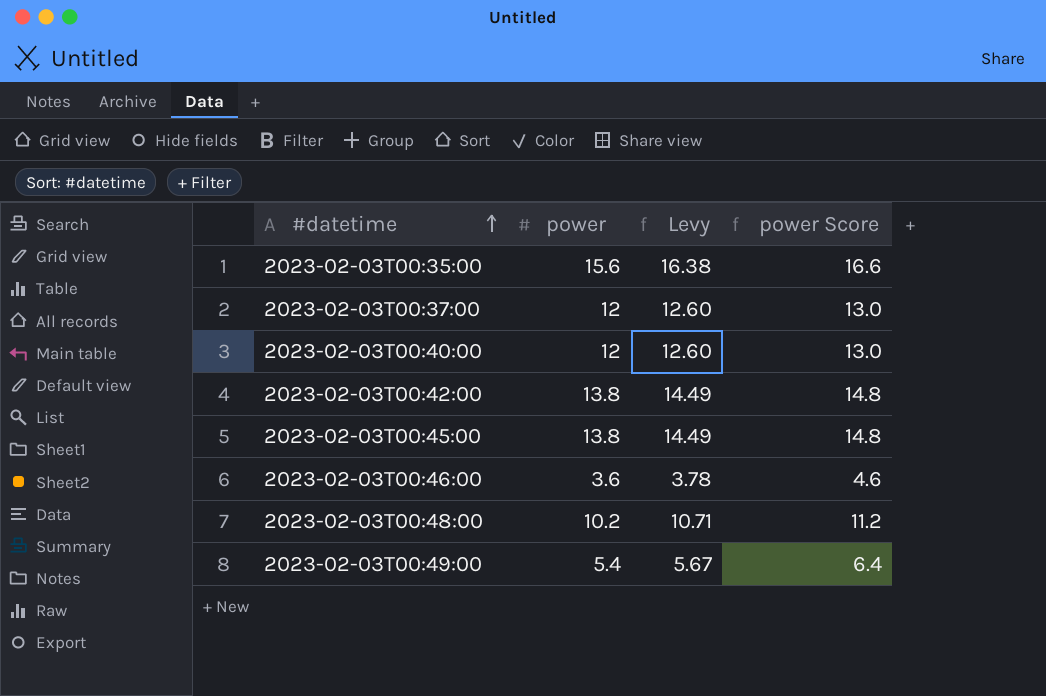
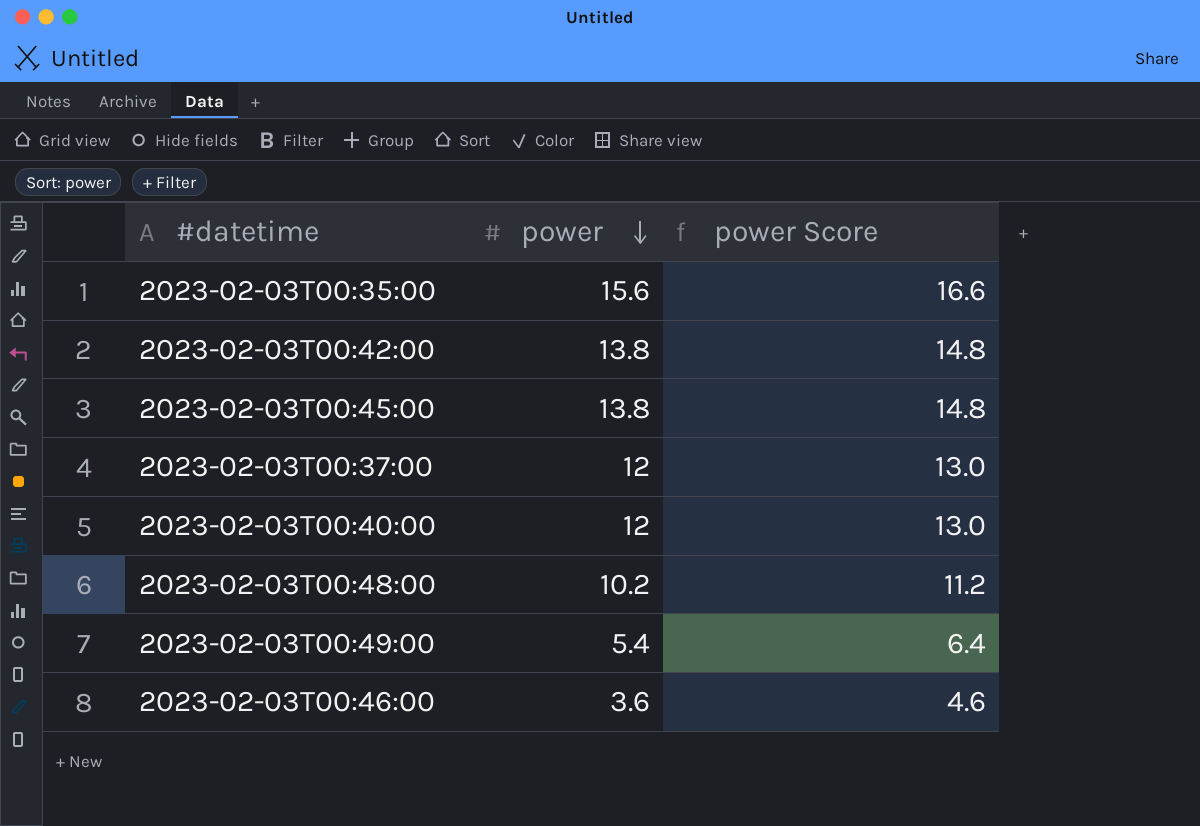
row order: #datetime ascending -> power descending
column Levy | formula: [power] * 1.05 -> none

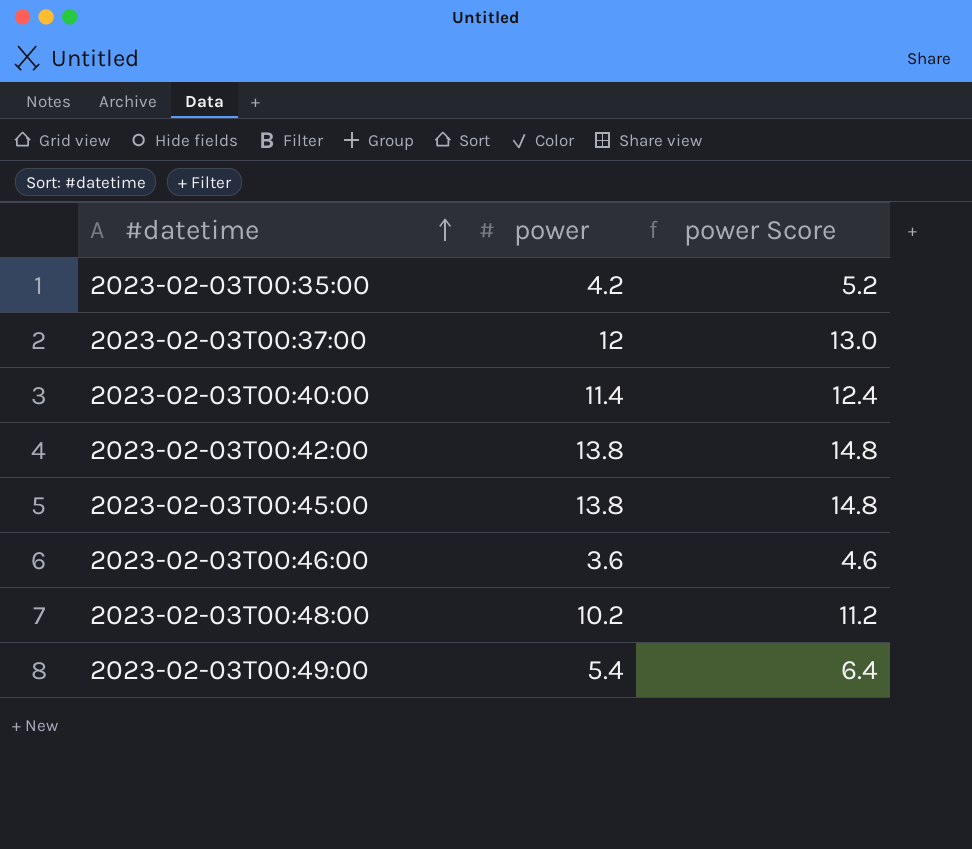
row order: power descending -> #datetime ascending
2023-02-03T00:35:00 | power: 15.6 -> 4.2
2023-02-03T00:35:00 | power Score: 16.6 -> 5.2
2023-02-03T00:40:00 | power: 12 -> 11.4
2023-02-03T00:40:00 | power Score: 13.0 -> 12.4

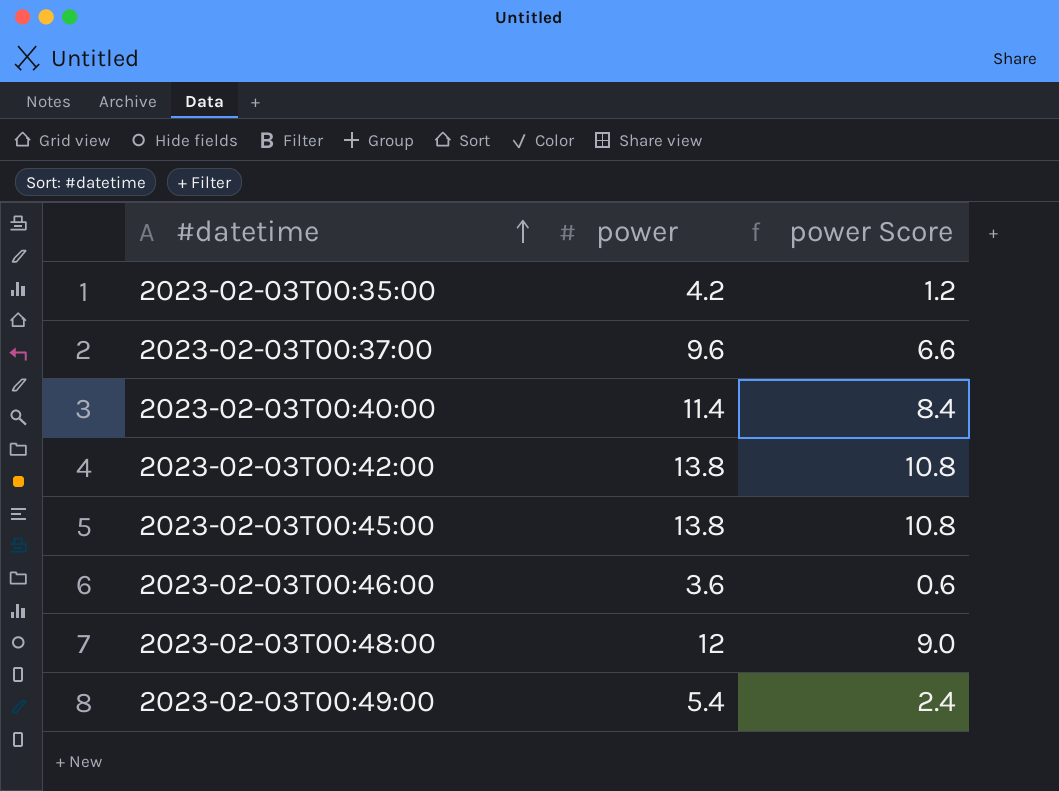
column power Score | formula: [power] + 1 -> [power] - 3
2023-02-03T00:37:00 | power: 12 -> 9.6
2023-02-03T00:48:00 | power: 10.2 -> 12

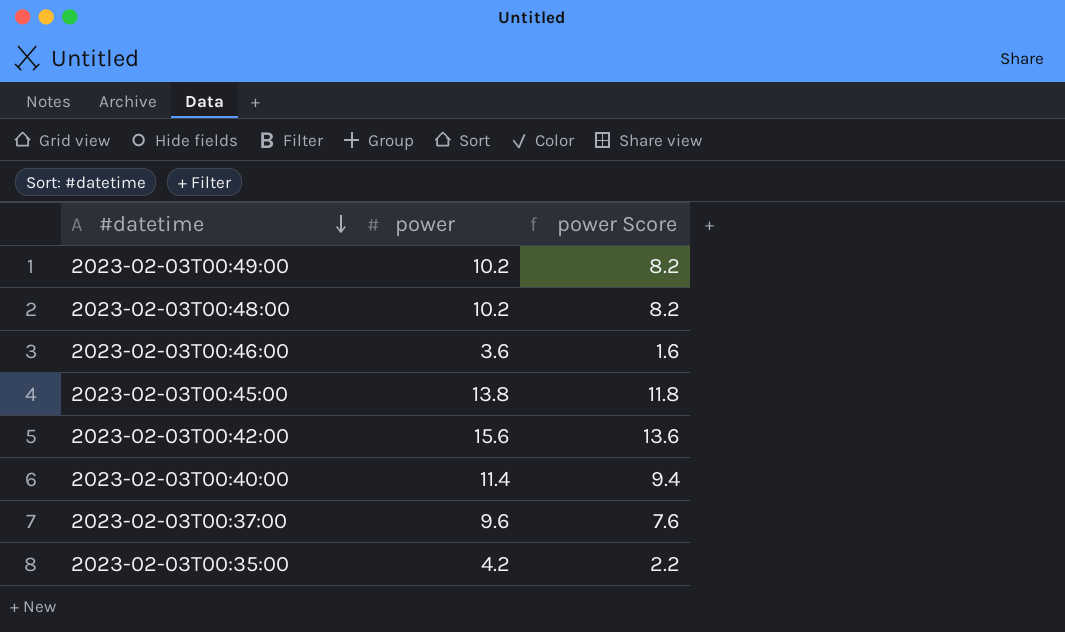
row order: #datetime ascending -> #datetime descending
column power Score | formula: [power] - 3 -> [power] - 2
2023-02-03T00:49:00 | power: 5.4 -> 10.2
2023-02-03T00:48:00 | power: 12 -> 10.2
2023-02-03T00:42:00 | power: 13.8 -> 15.6

